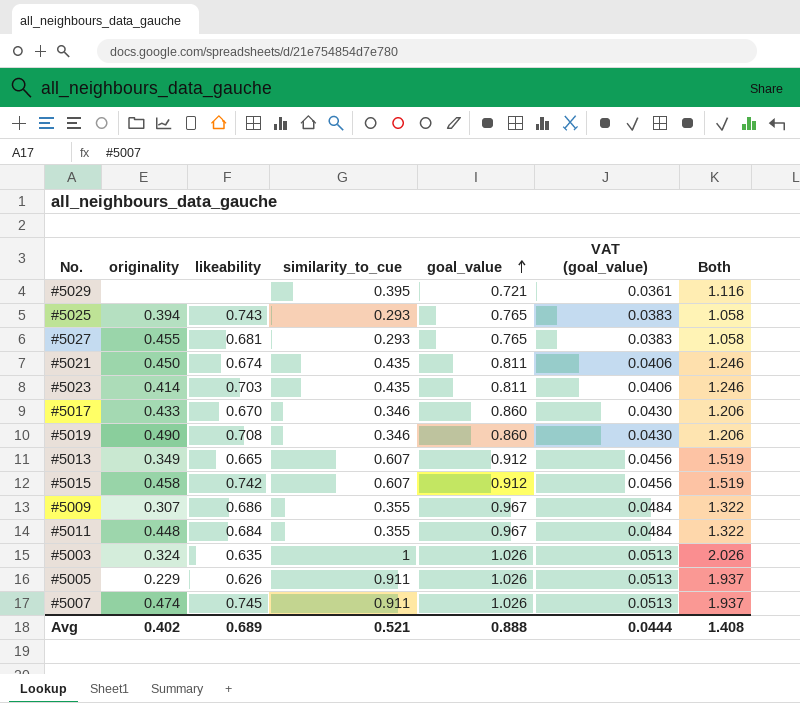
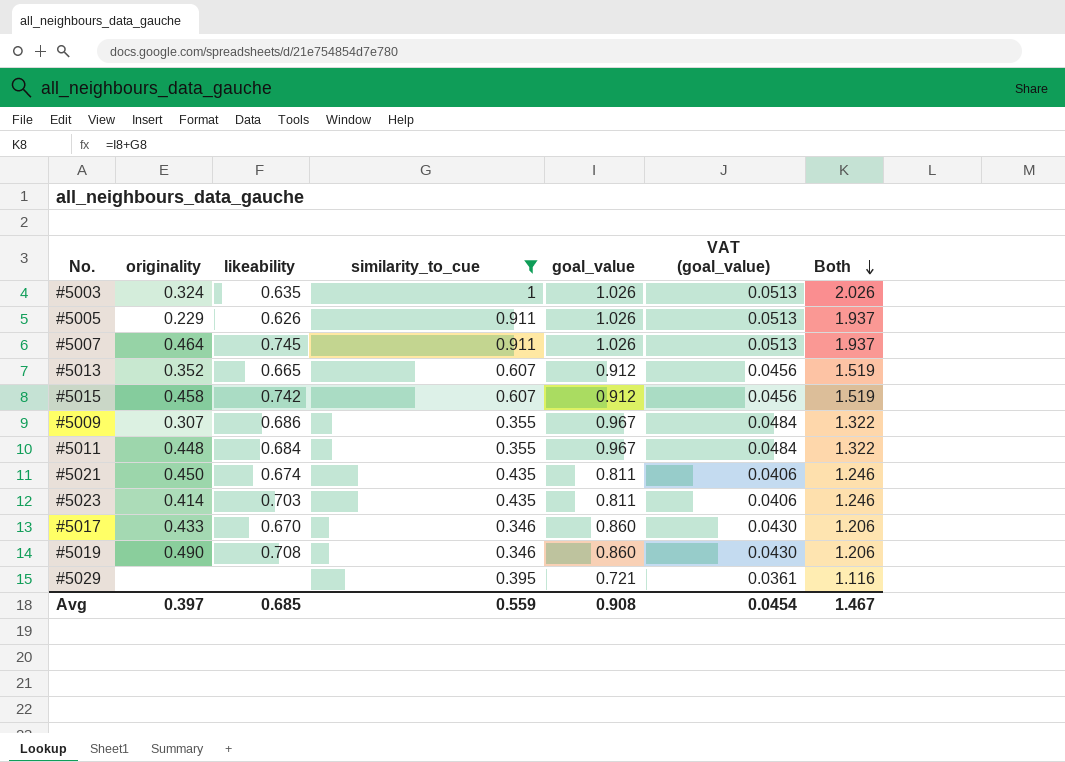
filter: none -> similarity_to_cue != 0.293
row order: goal_value ascending -> Both descending
#5007 | originality: 0.474 -> 0.464
#5013 | originality: 0.349 -> 0.352
Avg | originality: 0.402 -> 0.397
Avg | likeability: 0.689 -> 0.685
Avg | similarity_to_cue: 0.521 -> 0.559
Avg | goal_value: 0.888 -> 0.908
Avg | VAT (goal_value): 0.0444 -> 0.0454
Avg | Both: 1.408 -> 1.467

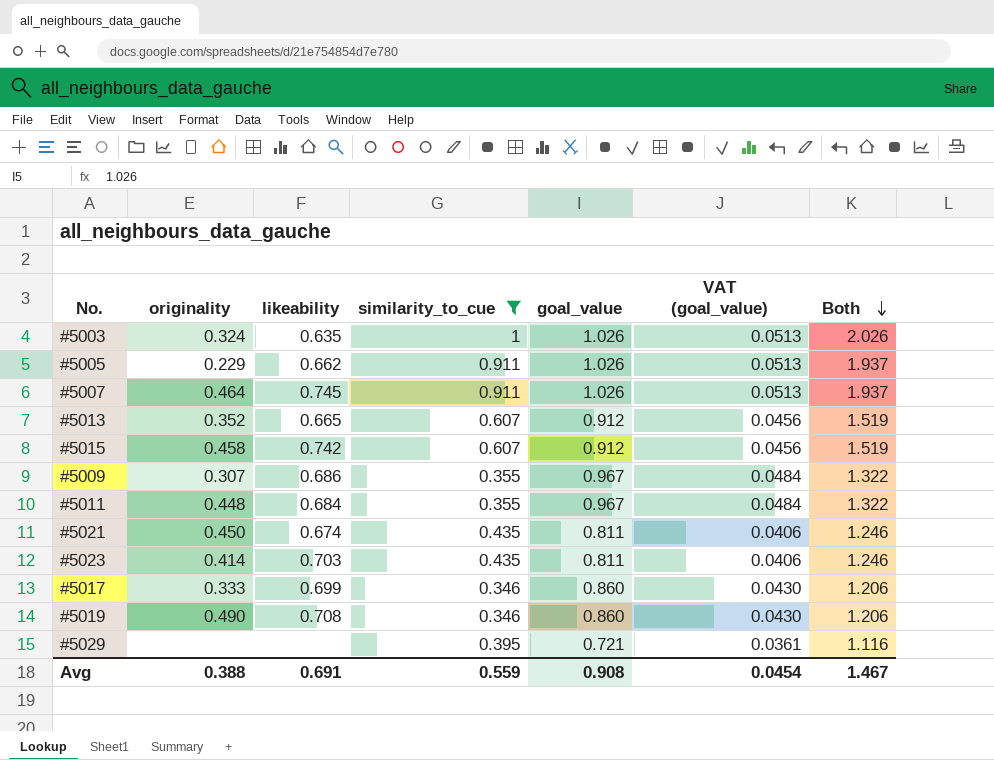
#5005 | likeability: 0.626 -> 0.662
#5017 | originality: 0.433 -> 0.333
#5017 | likeability: 0.670 -> 0.699
Avg | originality: 0.397 -> 0.388
Avg | likeability: 0.685 -> 0.691

